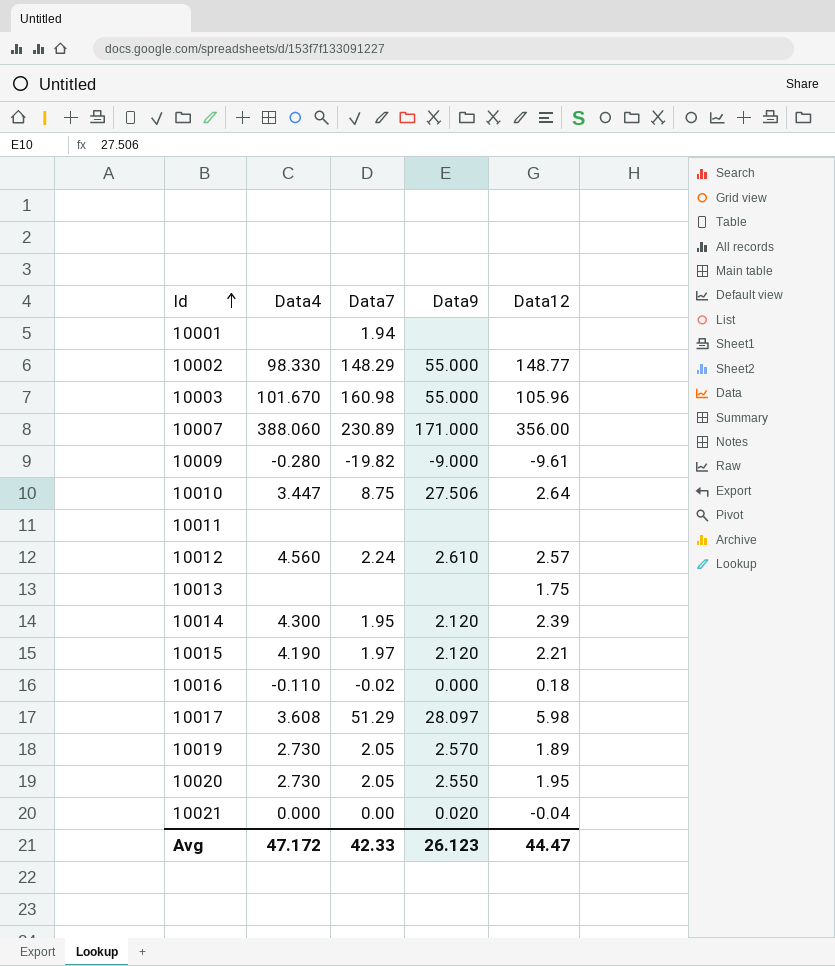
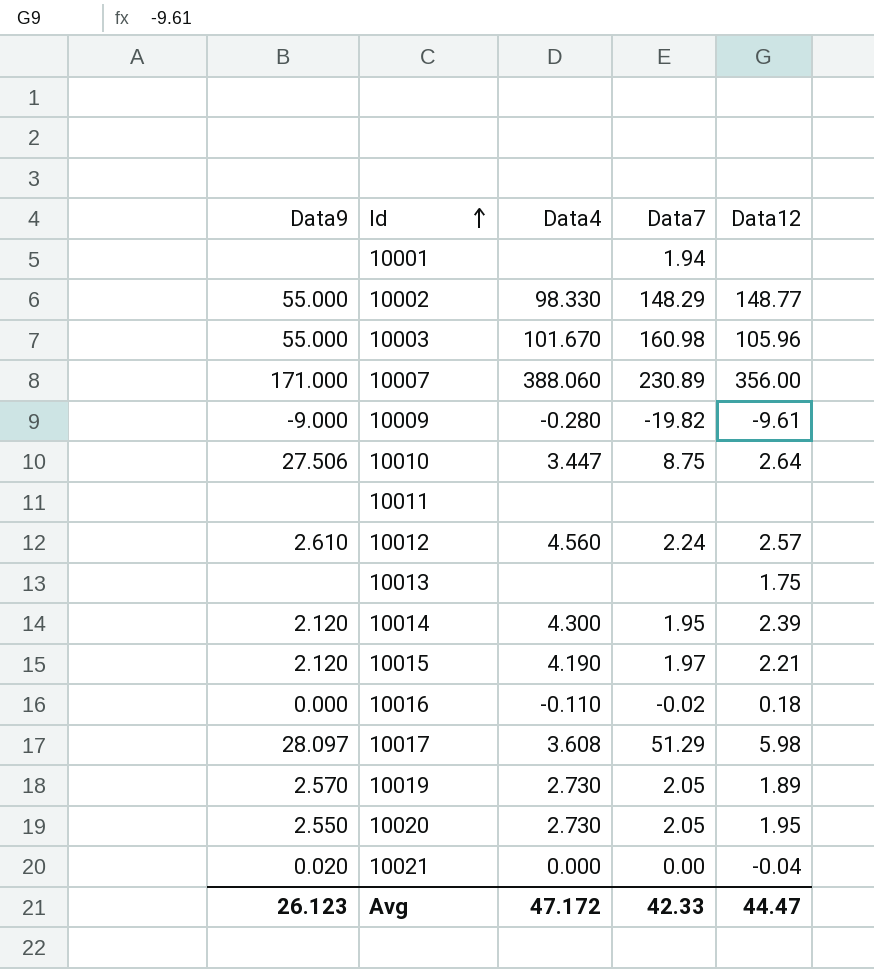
column Data9 | position: 4 -> 1

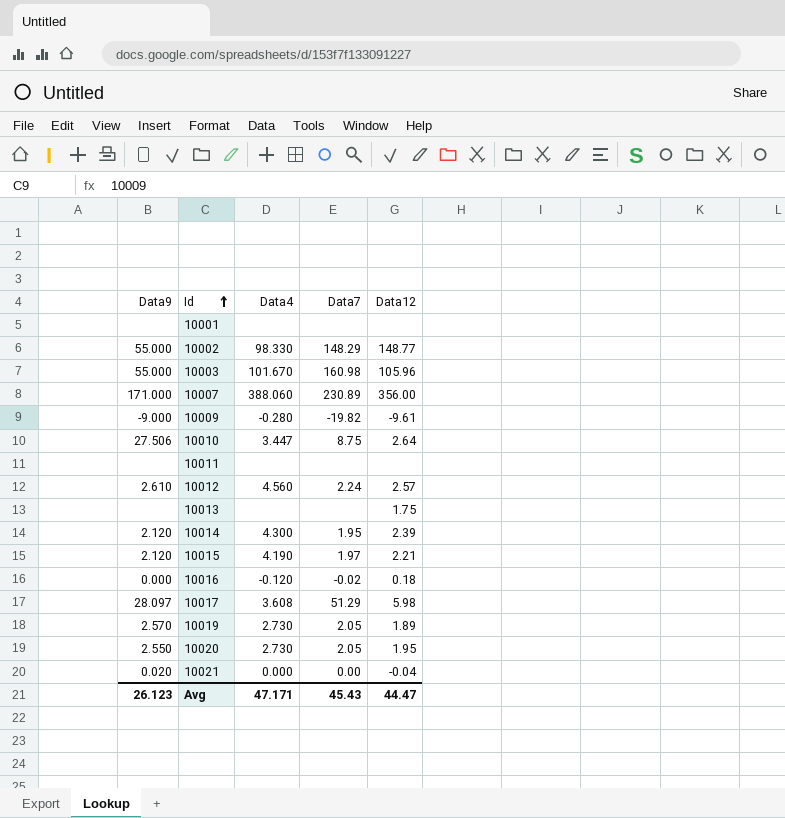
10001 | Data7: 1.94 -> none
10016 | Data4: -0.110 -> -0.120
Avg | Data4: 47.172 -> 47.171
Avg | Data7: 42.33 -> 45.43

